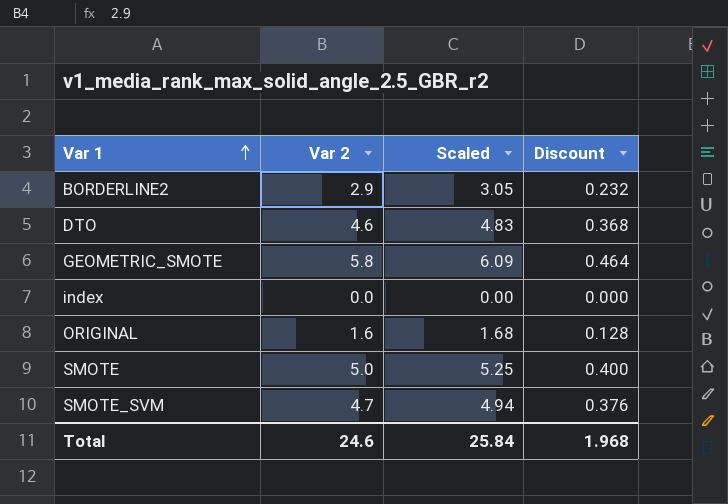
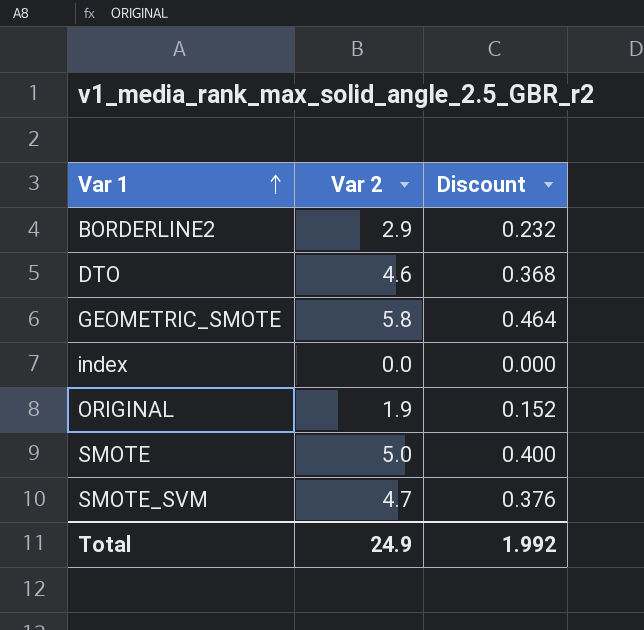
column Scaled | formula: [Var 2] * 1.05 -> none
ORIGINAL | Var 2: 1.6 -> 1.9
ORIGINAL | Discount: 0.128 -> 0.152
Total | Var 2: 24.6 -> 24.9
Total | Discount: 1.968 -> 1.992

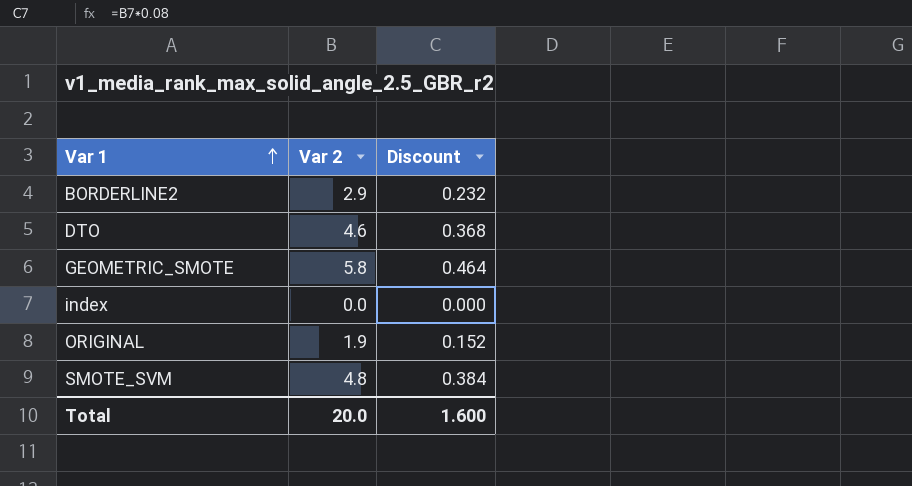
row SMOTE: 5.0 | 0.400 -> none
SMOTE_SVM | Var 2: 4.7 -> 4.8
SMOTE_SVM | Discount: 0.376 -> 0.384
Total | Var 2: 24.9 -> 20.0
Total | Discount: 1.992 -> 1.600

